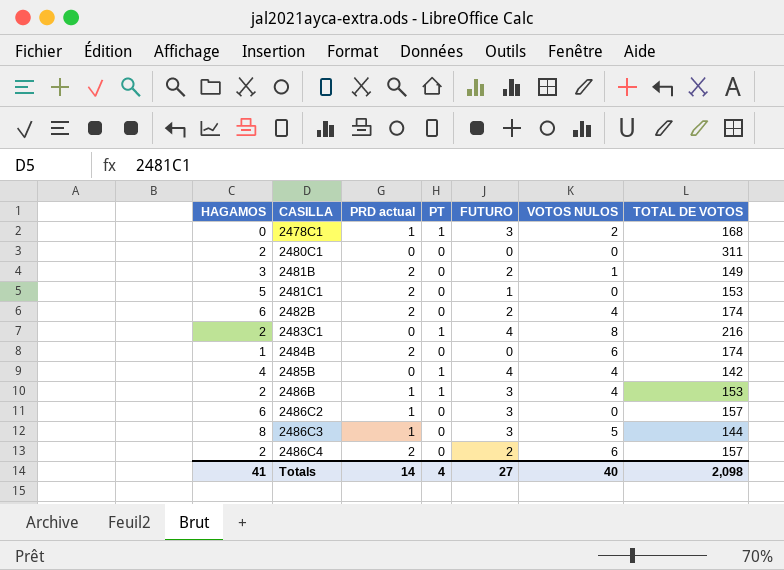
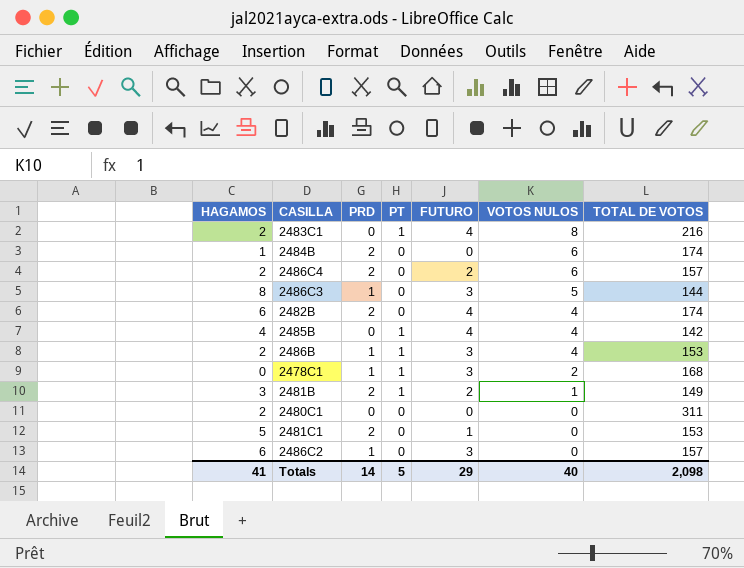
row order: CASILLA ascending -> VOTOS NULOS descending
column name: PRD actual -> PRD
2482B | FUTURO: 2 -> 4
2481B | PT: 0 -> 1
Totals | PT: 4 -> 5
Totals | FUTURO: 27 -> 29

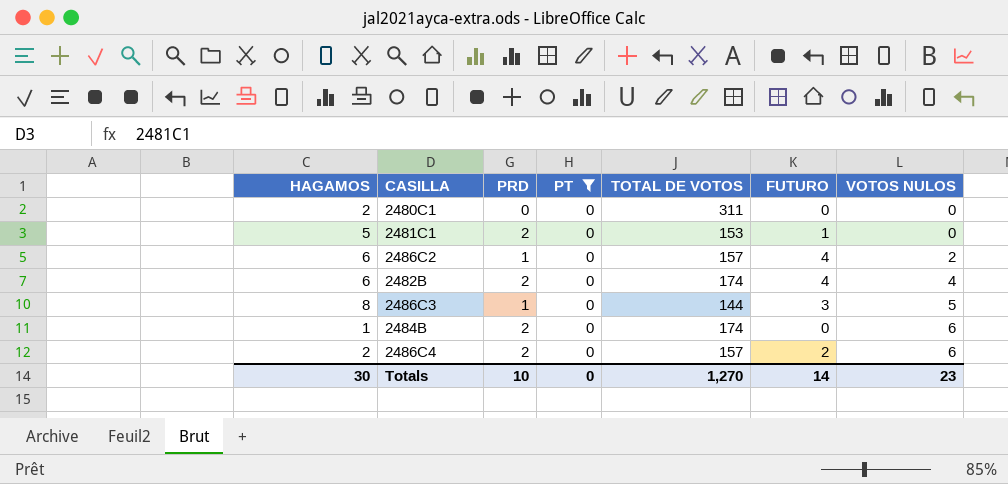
filter: none -> PT = 0
row order: VOTOS NULOS descending -> VOTOS NULOS ascending
column TOTAL DE VOTOS | position: 7 -> 5
2486C2 | FUTURO: 3 -> 4
2486C2 | VOTOS NULOS: 0 -> 2
Totals | HAGAMOS: 41 -> 30
Totals | PRD: 14 -> 10
Totals | PT: 5 -> 0
Totals | TOTAL DE VOTOS: 2,098 -> 1,270
Totals | FUTURO: 29 -> 14
Totals | VOTOS NULOS: 40 -> 23

